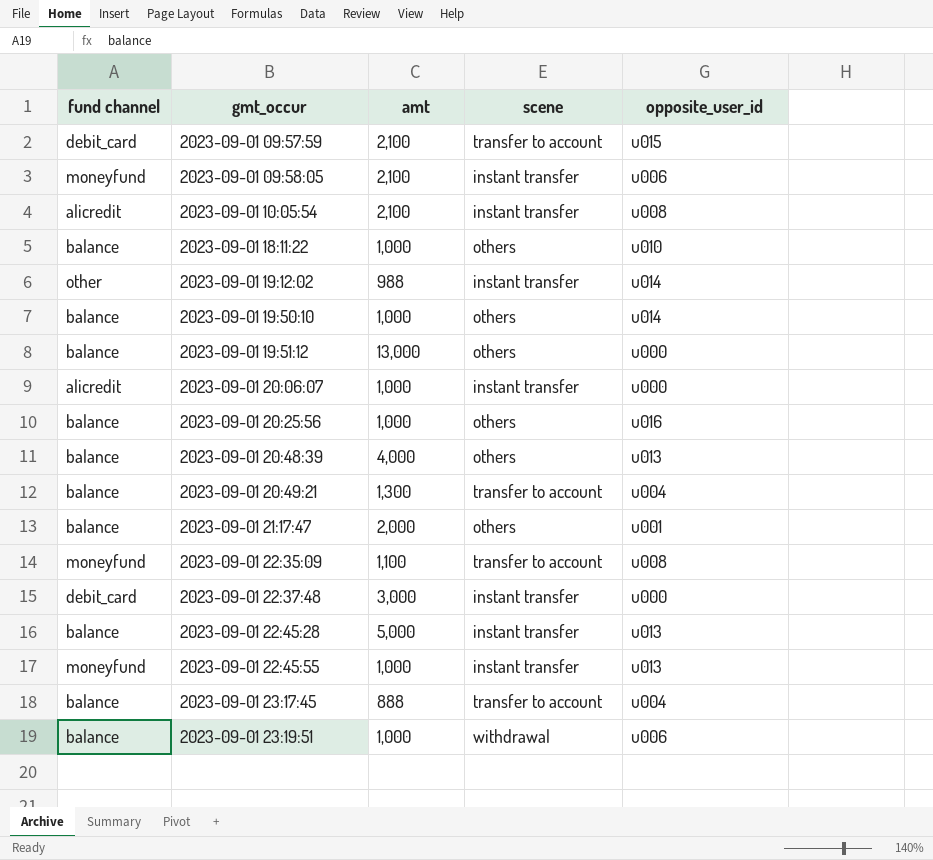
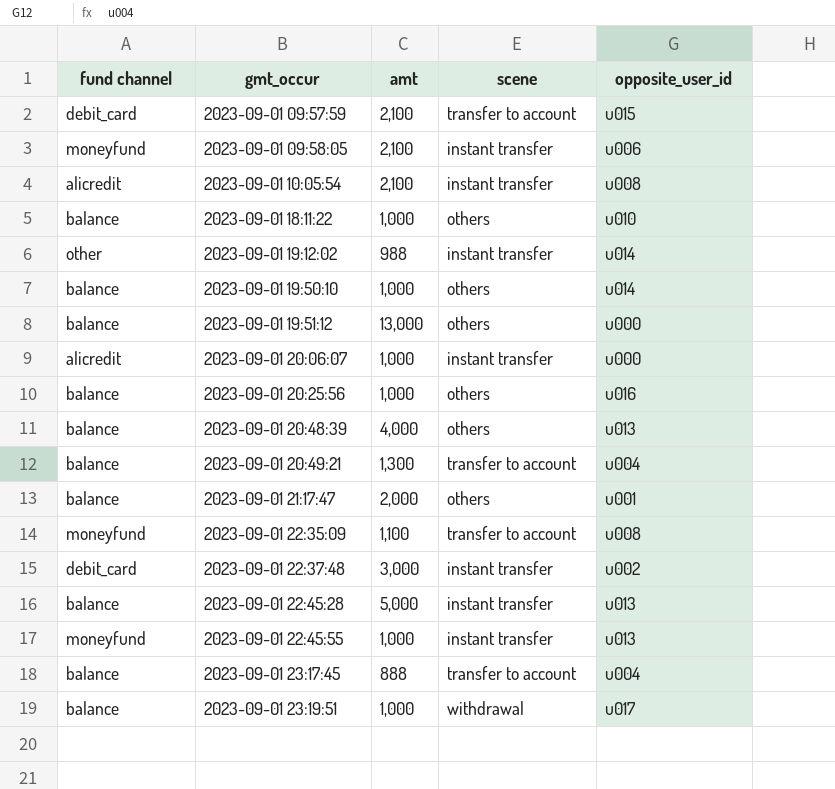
2023-09-01 22:37:48 | opposite_user_id: u000 -> u002
2023-09-01 23:19:51 | opposite_user_id: u006 -> u017

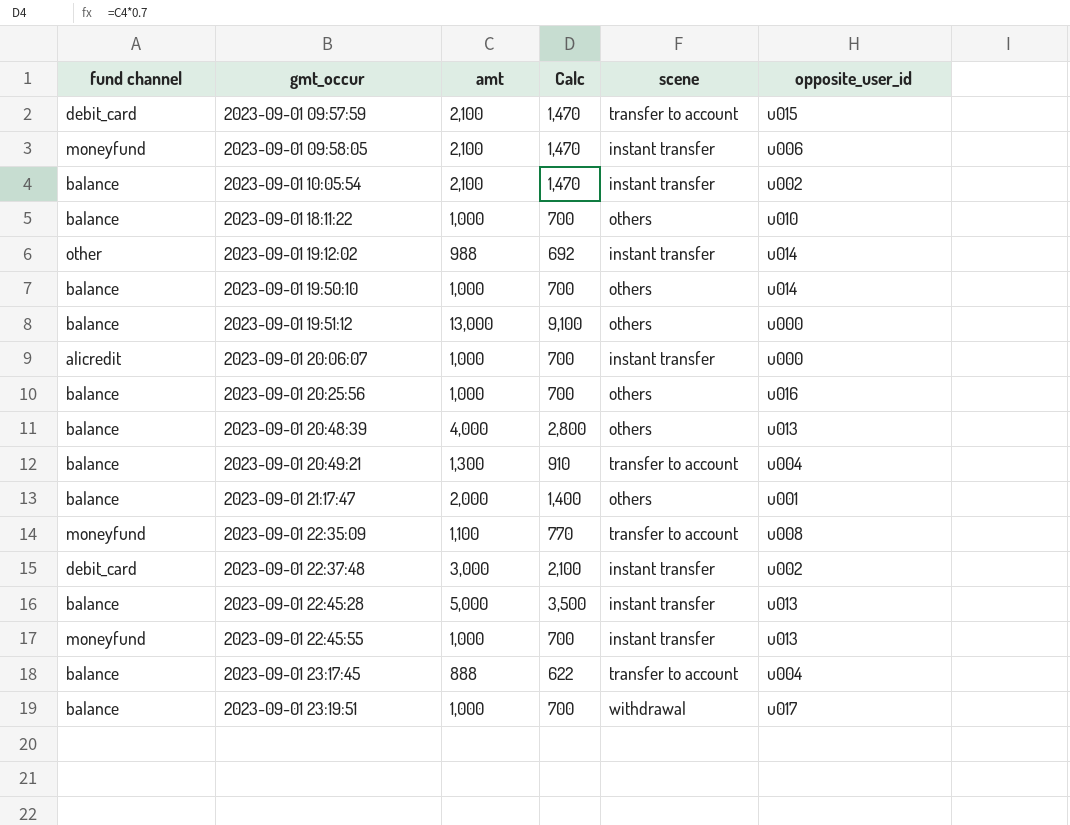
column Calc | formula: none -> [amt] * 0.7
2023-09-01 10:05:54 | fund channel: alicredit -> balance
2023-09-01 10:05:54 | opposite_user_id: u008 -> u002

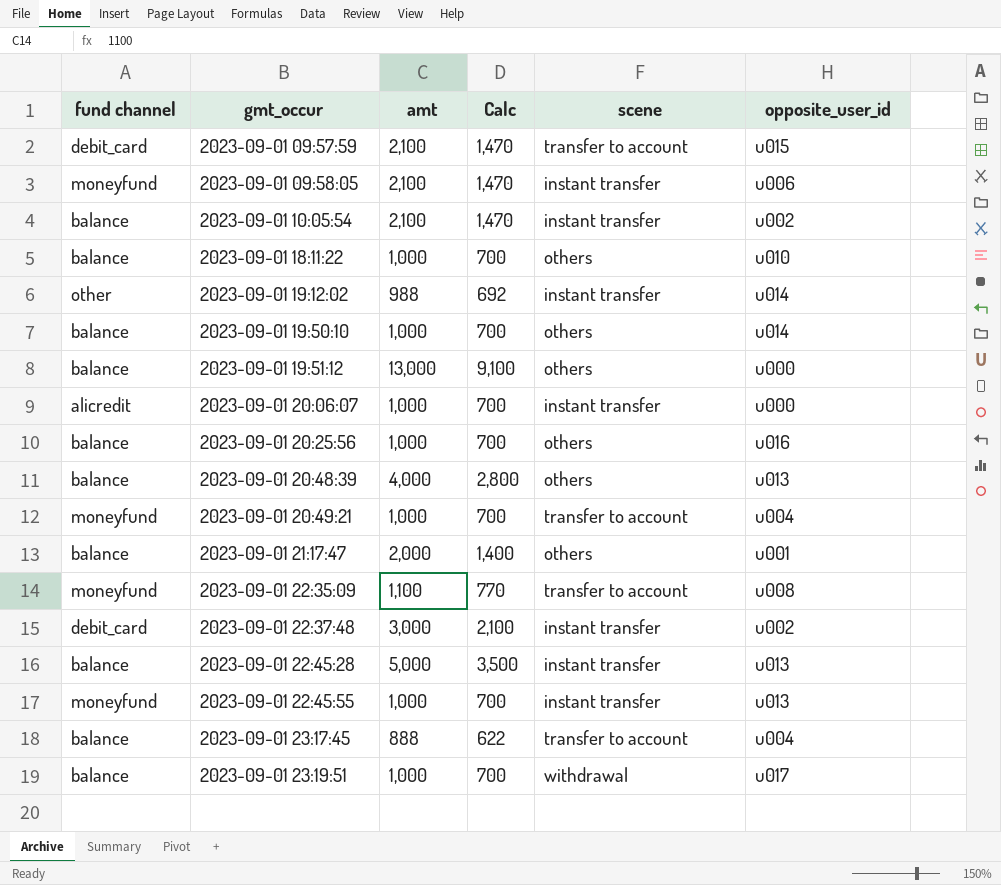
2023-09-01 20:49:21 | fund channel: balance -> moneyfund
2023-09-01 20:49:21 | amt: 1,300 -> 1,000
2023-09-01 20:49:21 | Calc: 910 -> 700

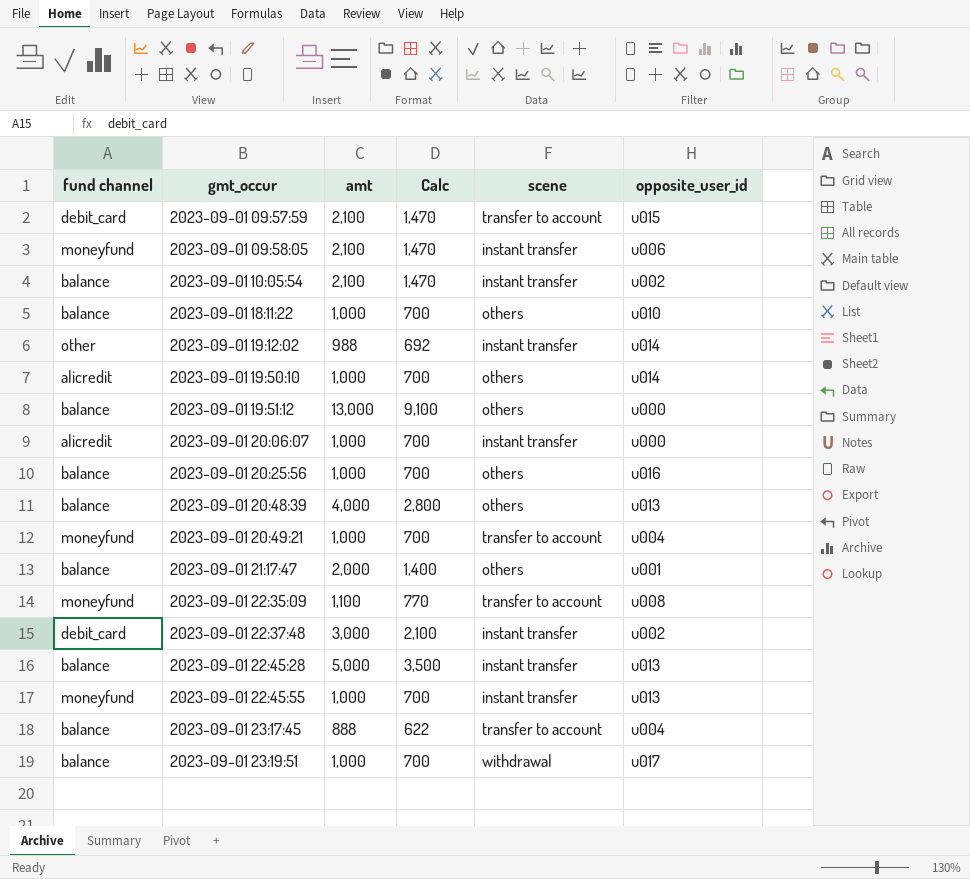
2023-09-01 19:50:10 | fund channel: balance -> alicredit

